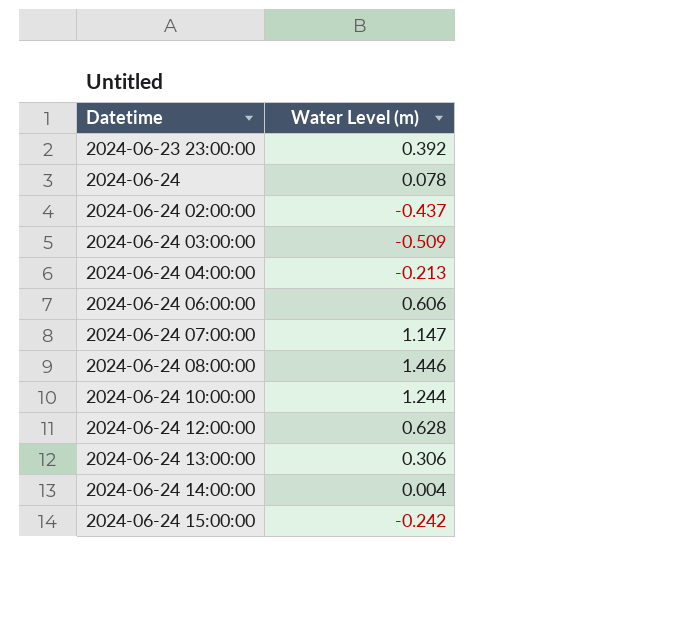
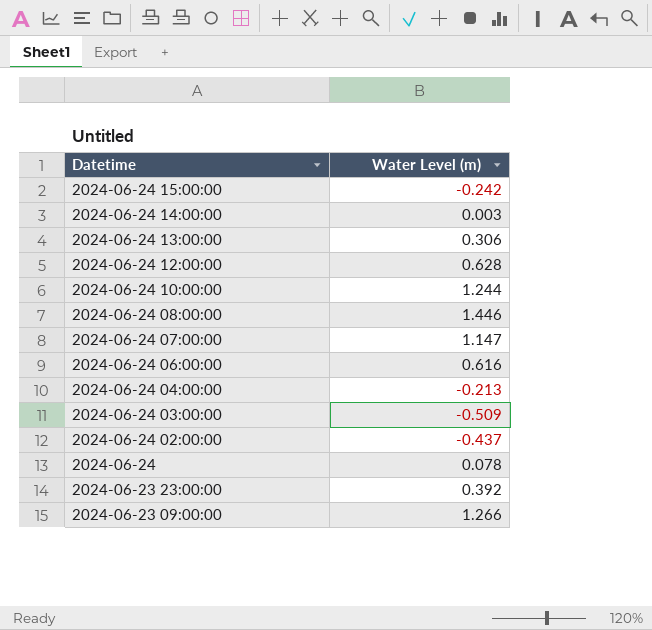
row order: Datetime ascending -> Datetime descending
2024-06-24 14:00:00 | Water Level (m): 0.004 -> 0.003
2024-06-24 06:00:00 | Water Level (m): 0.606 -> 0.616
row 2024-06-23 09:00:00: none -> 1.266

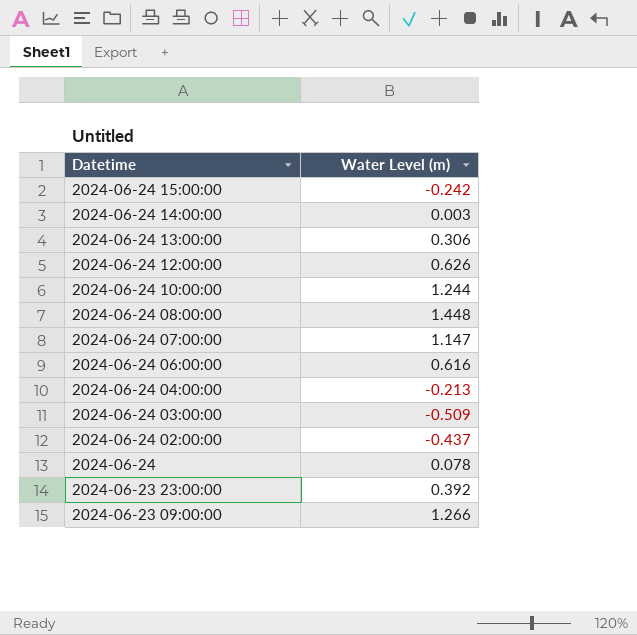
2024-06-24 12:00:00 | Water Level (m): 0.628 -> 0.626
2024-06-24 08:00:00 | Water Level (m): 1.446 -> 1.448

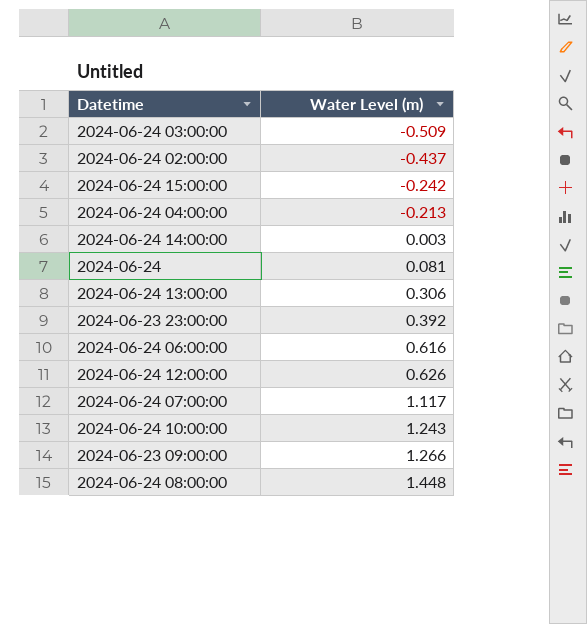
row order: Datetime descending -> Water Level (m) ascending
2024-06-24 | Water Level (m): 0.078 -> 0.081
2024-06-24 07:00:00 | Water Level (m): 1.147 -> 1.117
2024-06-24 10:00:00 | Water Level (m): 1.244 -> 1.243

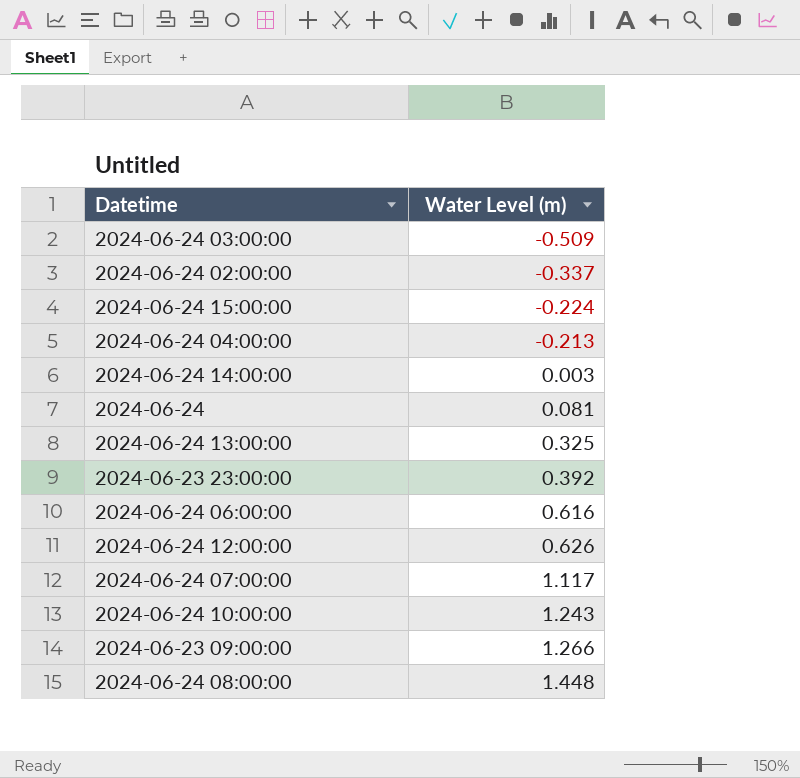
2024-06-24 02:00:00 | Water Level (m): -0.437 -> -0.337
2024-06-24 15:00:00 | Water Level (m): -0.242 -> -0.224
2024-06-24 13:00:00 | Water Level (m): 0.306 -> 0.325

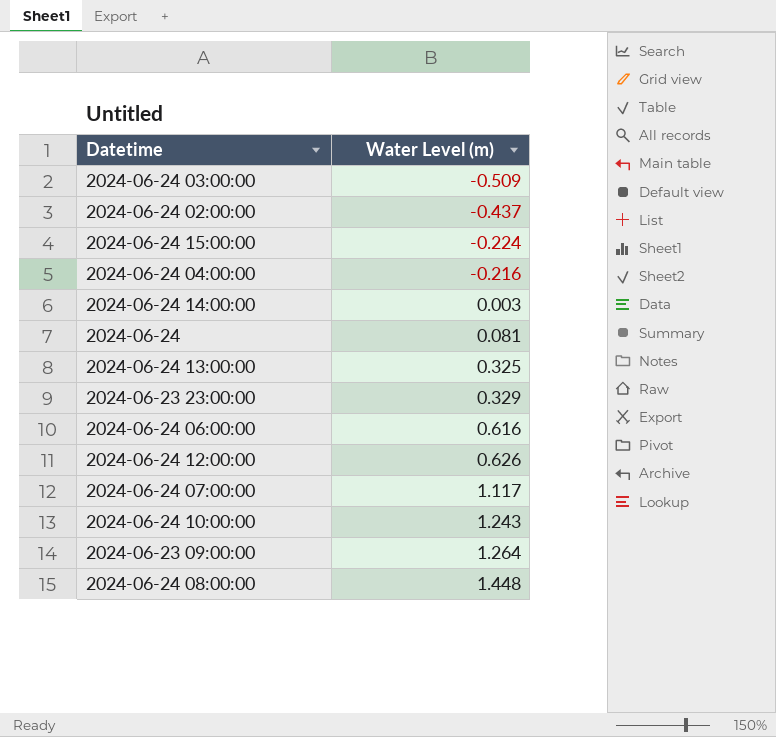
2024-06-24 02:00:00 | Water Level (m): -0.337 -> -0.437
2024-06-24 04:00:00 | Water Level (m): -0.213 -> -0.216
2024-06-23 23:00:00 | Water Level (m): 0.392 -> 0.329
2024-06-23 09:00:00 | Water Level (m): 1.266 -> 1.264

